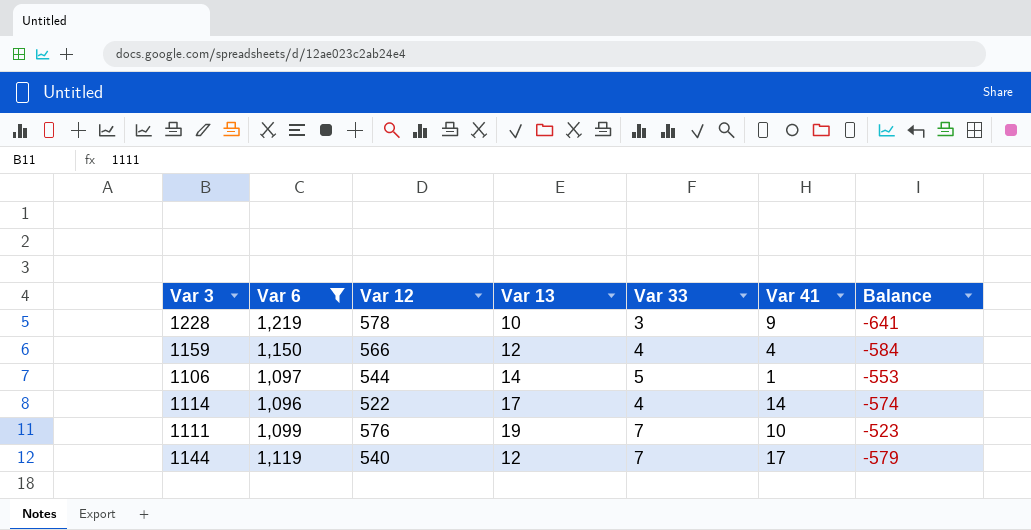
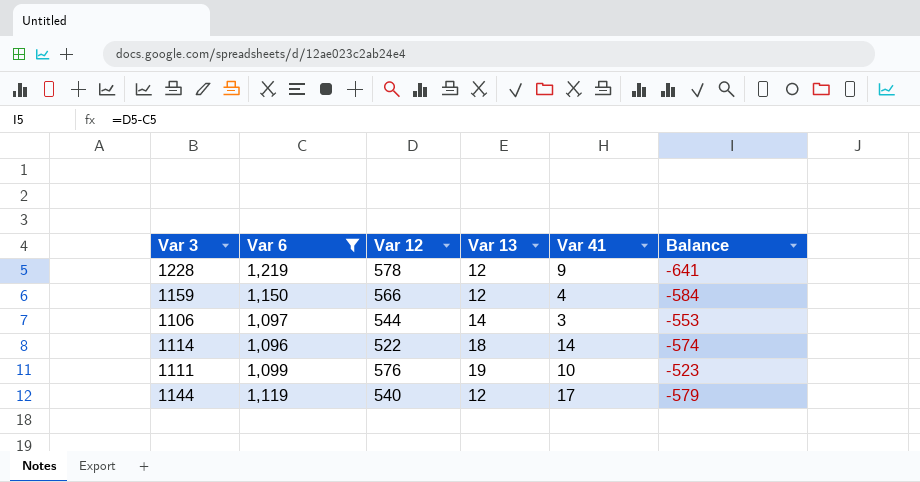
column Var 33 | position: 5 -> none
1228 | Var 13: 10 -> 12
1106 | Var 41: 1 -> 3
1114 | Var 13: 17 -> 18

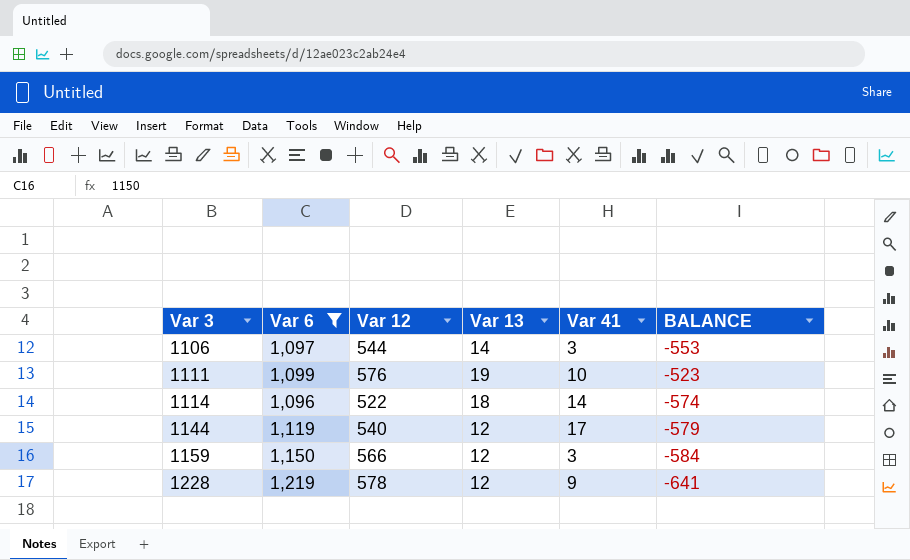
row order: none -> Var 3 ascending
column name: Balance -> BALANCE
1159 | Var 41: 4 -> 3

